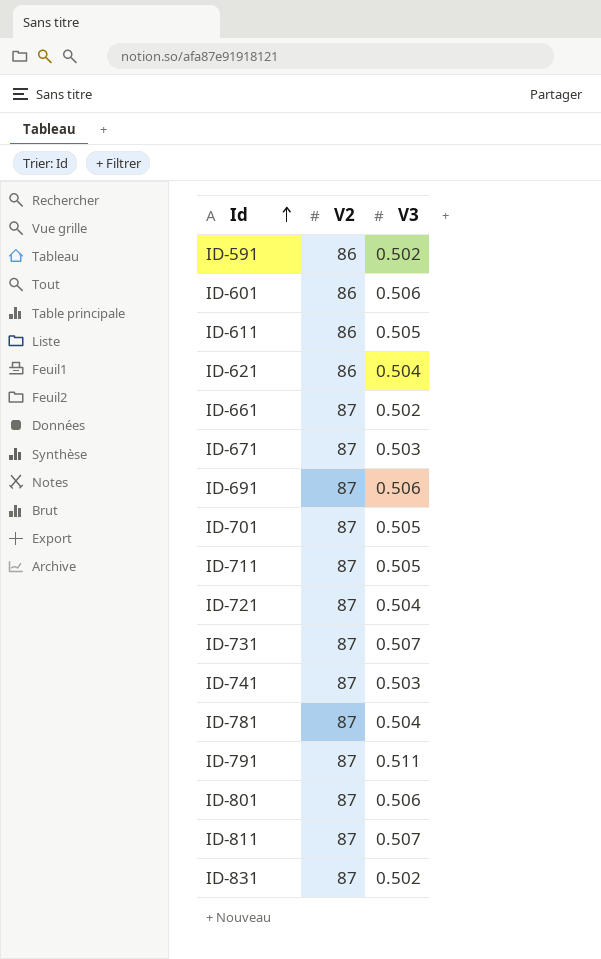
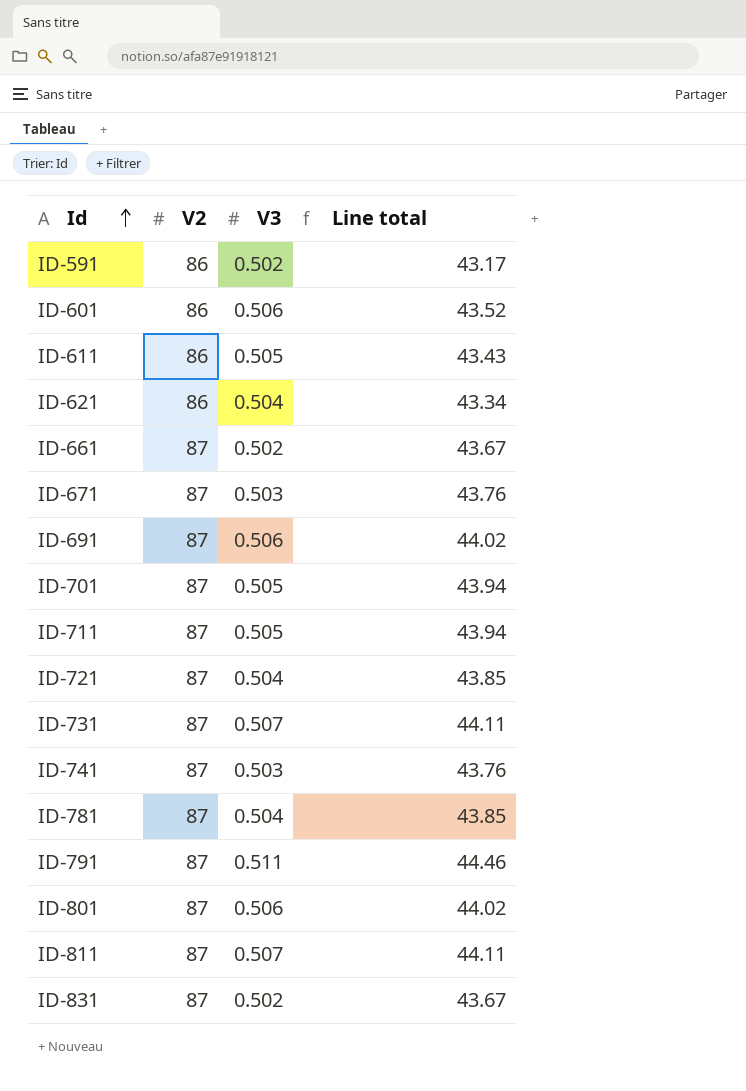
column Line total | formula: none -> [V2] * [V3]

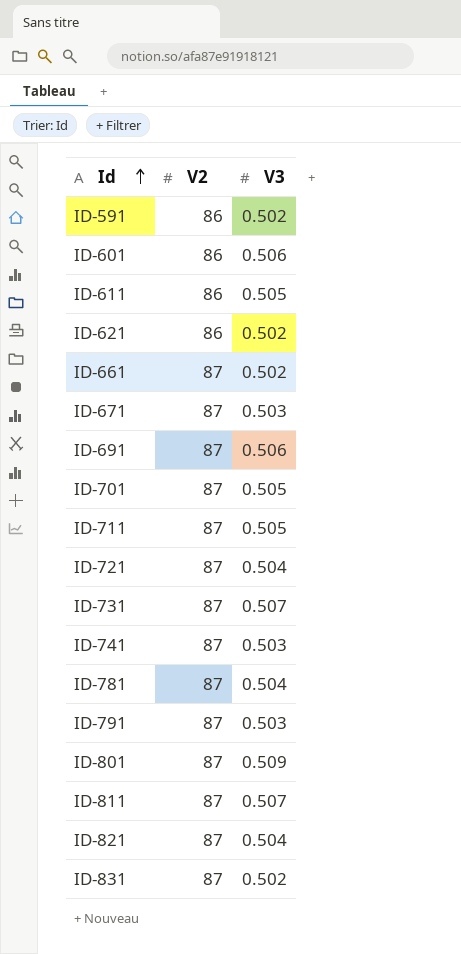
column Line total | formula: [V2] * [V3] -> none
ID-621 | V3: 0.504 -> 0.502
ID-791 | V3: 0.511 -> 0.503
ID-801 | V3: 0.506 -> 0.509
row ID-821: none -> 87 | 0.504

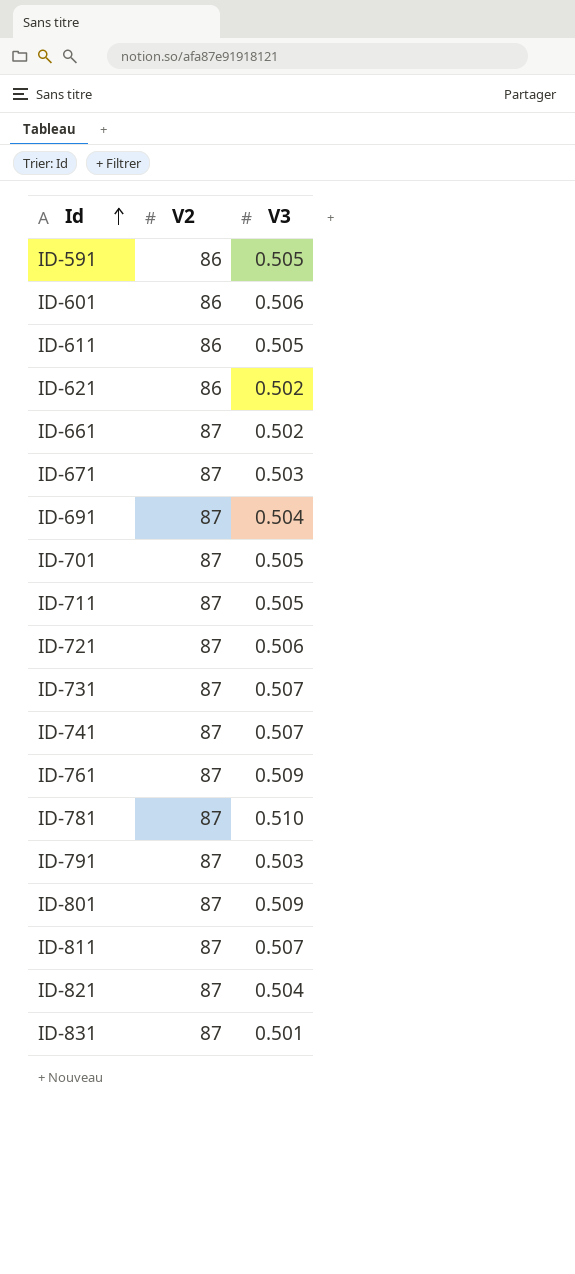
ID-591 | V3: 0.502 -> 0.505
ID-691 | V3: 0.506 -> 0.504
ID-721 | V3: 0.504 -> 0.506
ID-741 | V3: 0.503 -> 0.507
row ID-761: none -> 87 | 0.509
ID-781 | V3: 0.504 -> 0.510
ID-831 | V3: 0.502 -> 0.501

